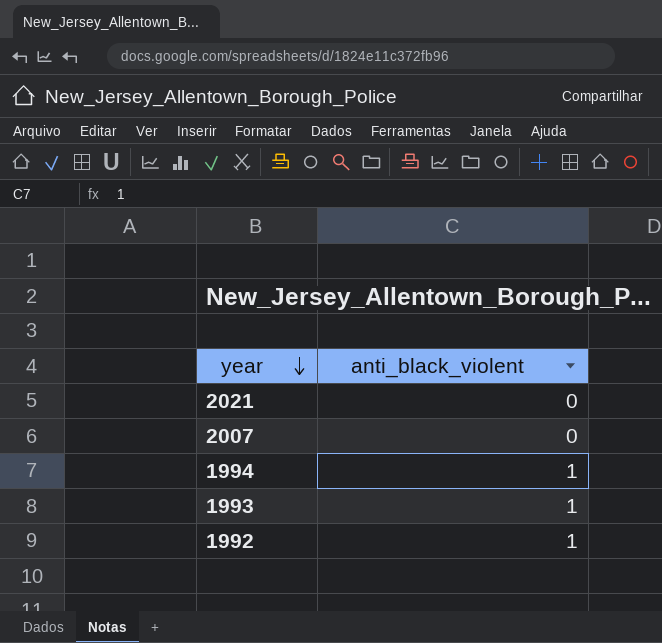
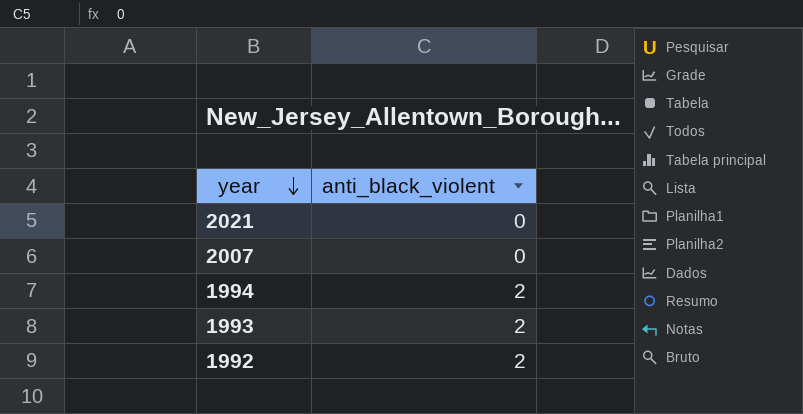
1994 | anti_black_violent: 1 -> 2
1993 | anti_black_violent: 1 -> 2
1992 | anti_black_violent: 1 -> 2

